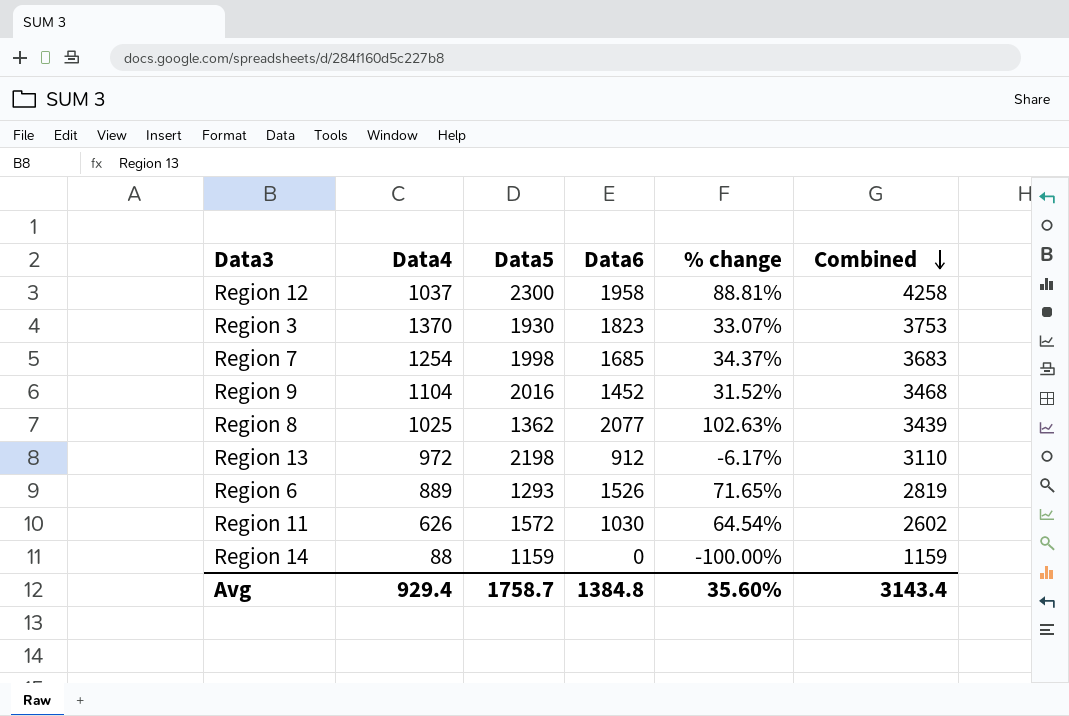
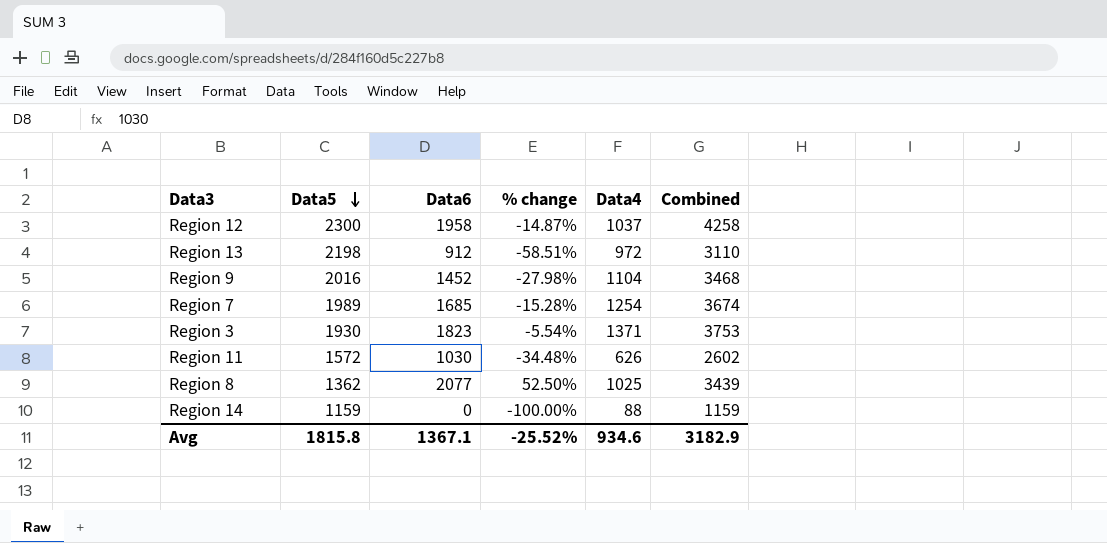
row order: Combined descending -> Data5 descending
column % change | formula: ([Data6] - [Data4]) / [Data4] -> ([Data6] - [Data5]) / [Data5]
column Data4 | position: 2 -> 5
row Region 6: 889 | 1293 | 1526 | 71.65% | 2819 -> none
Region 7 | Data5: 1998 -> 1989
Region 7 | Combined: 3683 -> 3674
Region 3 | Data4: 1370 -> 1371
Avg | Data5: 1758.7 -> 1815.8
Avg | Data6: 1384.8 -> 1367.1
Avg | % change: 35.60% -> -25.52%
Avg | Data4: 929.4 -> 934.6
Avg | Combined: 3143.4 -> 3182.9

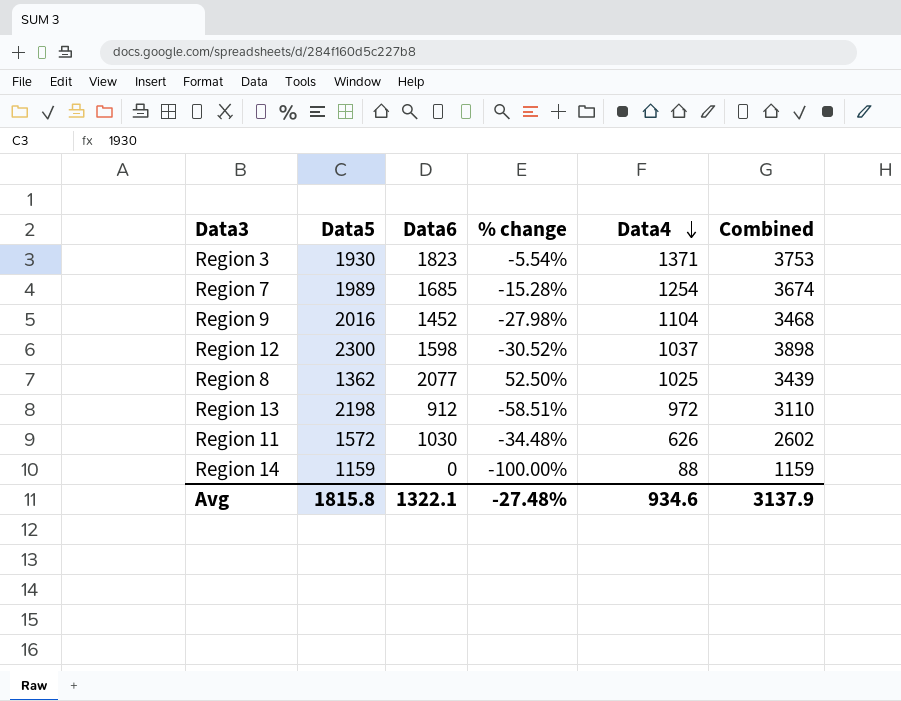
row order: Data5 descending -> Data4 descending
Region 12 | Data6: 1958 -> 1598
Region 12 | % change: -14.87% -> -30.52%
Region 12 | Combined: 4258 -> 3898
Avg | Data6: 1367.1 -> 1322.1
Avg | % change: -25.52% -> -27.48%
Avg | Combined: 3182.9 -> 3137.9

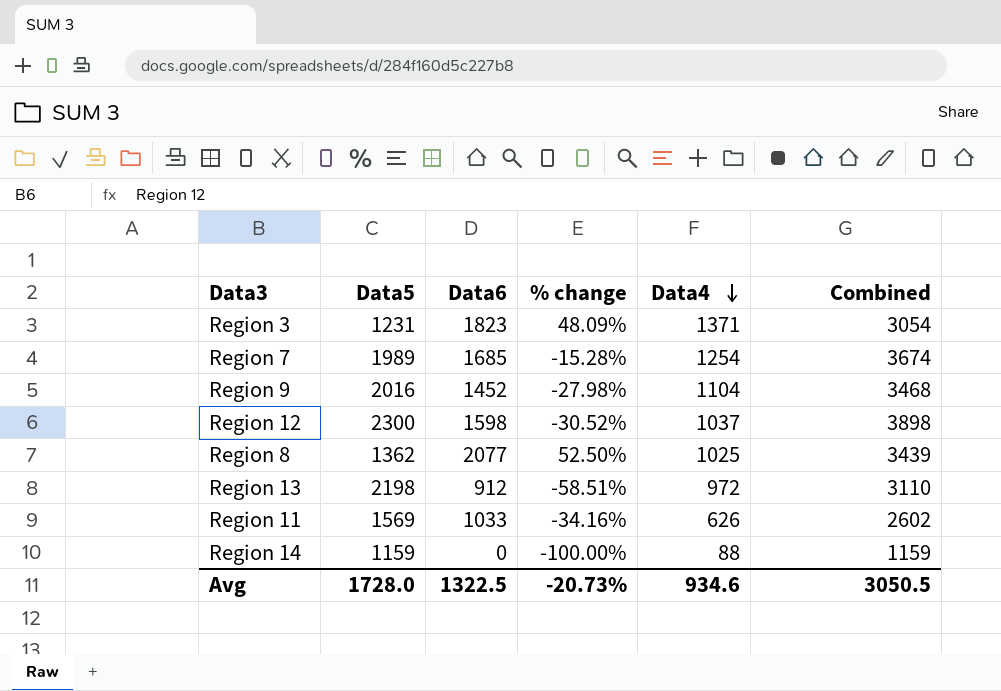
Region 3 | Data5: 1930 -> 1231
Region 3 | % change: -5.54% -> 48.09%
Region 3 | Combined: 3753 -> 3054
Region 11 | Data5: 1572 -> 1569
Region 11 | Data6: 1030 -> 1033
Region 11 | % change: -34.48% -> -34.16%
Avg | Data5: 1815.8 -> 1728.0
Avg | Data6: 1322.1 -> 1322.5
Avg | % change: -27.48% -> -20.73%
Avg | Combined: 3137.9 -> 3050.5

